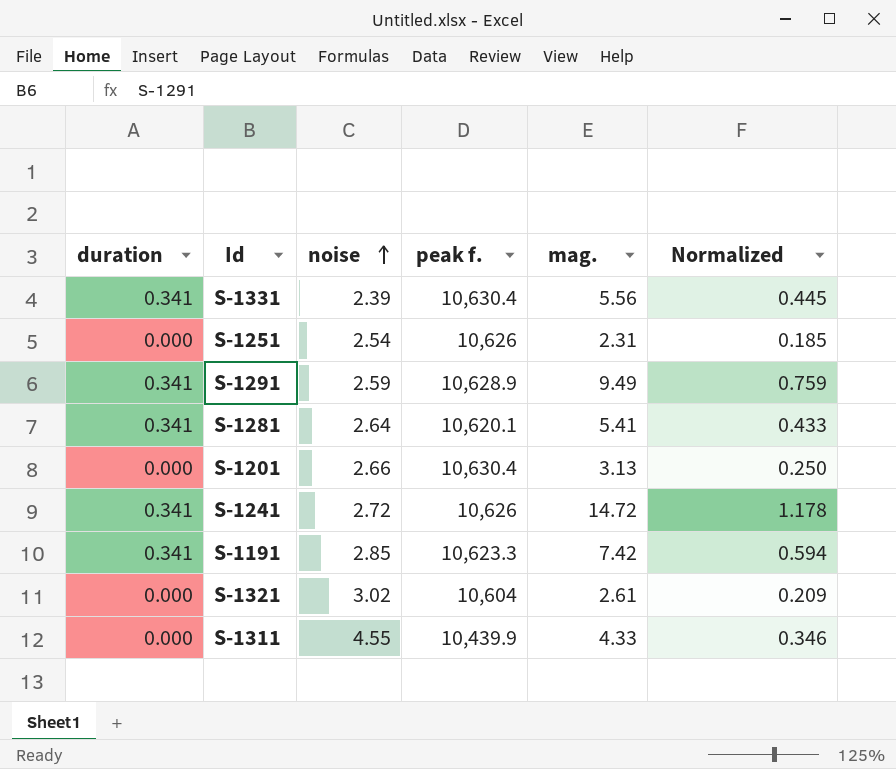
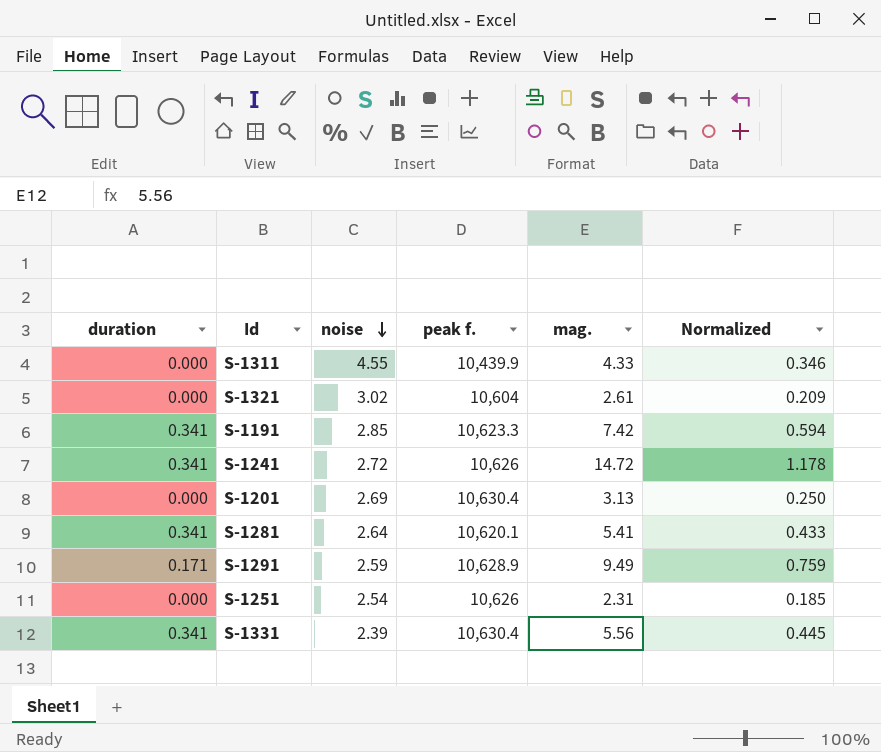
row order: noise ascending -> noise descending
S-1201 | noise: 2.66 -> 2.69
S-1291 | duration: 0.341 -> 0.171

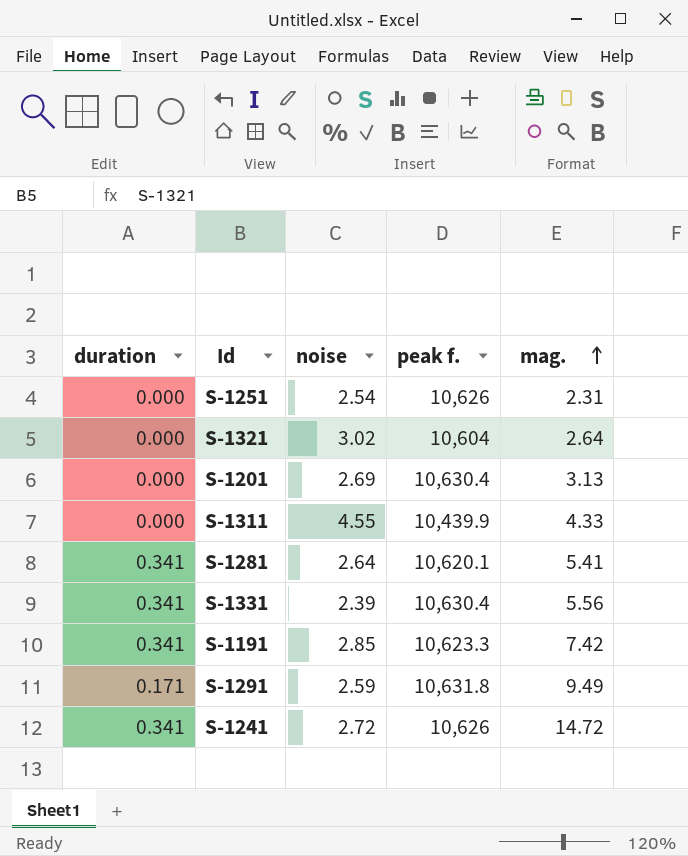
row order: noise descending -> mag. ascending
column Normalized | formula: [mag.] * 0.08 -> none
S-1321 | mag.: 2.61 -> 2.64
S-1291 | peak f.: 10,628.9 -> 10,631.8

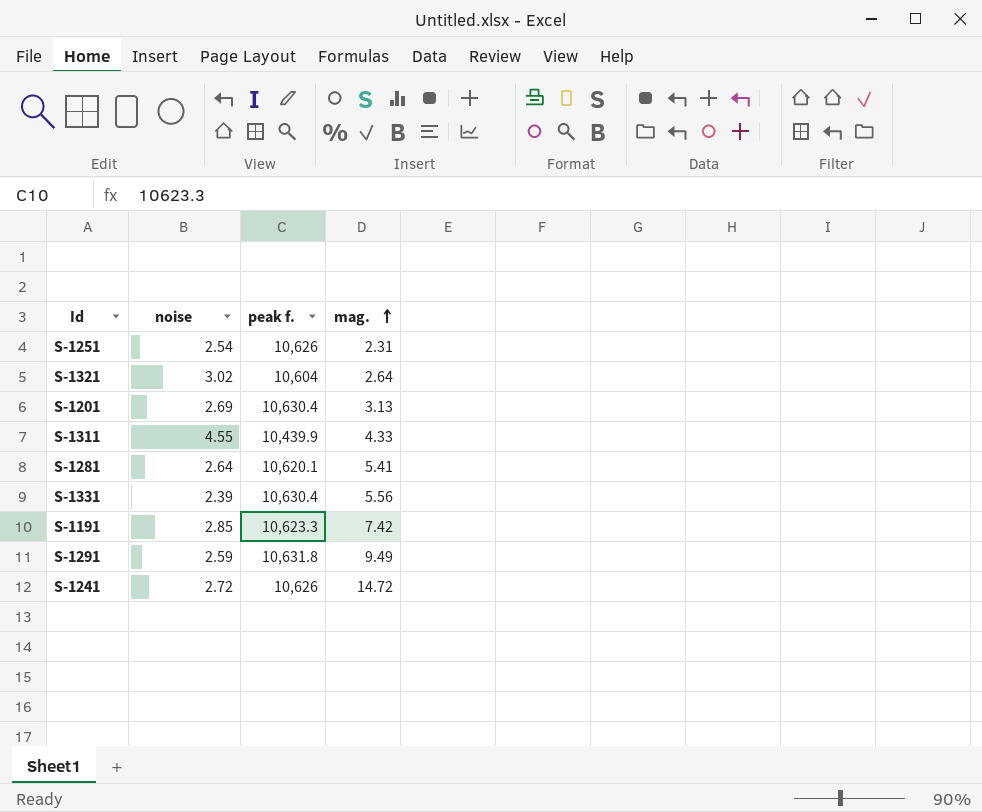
column duration | position: 1 -> none

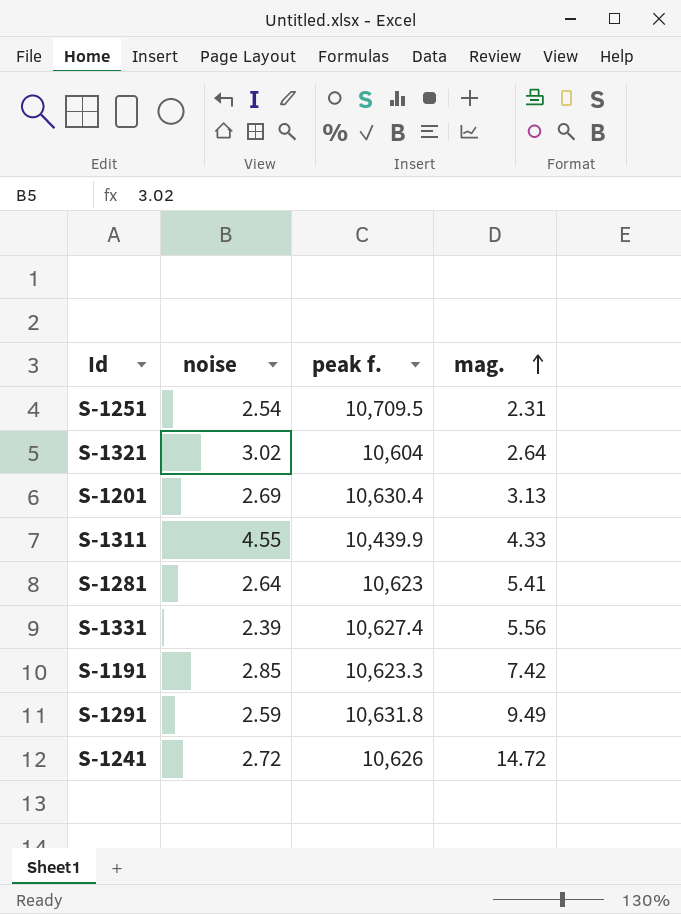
S-1251 | peak f.: 10,626 -> 10,709.5
S-1281 | peak f.: 10,620.1 -> 10,623
S-1331 | peak f.: 10,630.4 -> 10,627.4

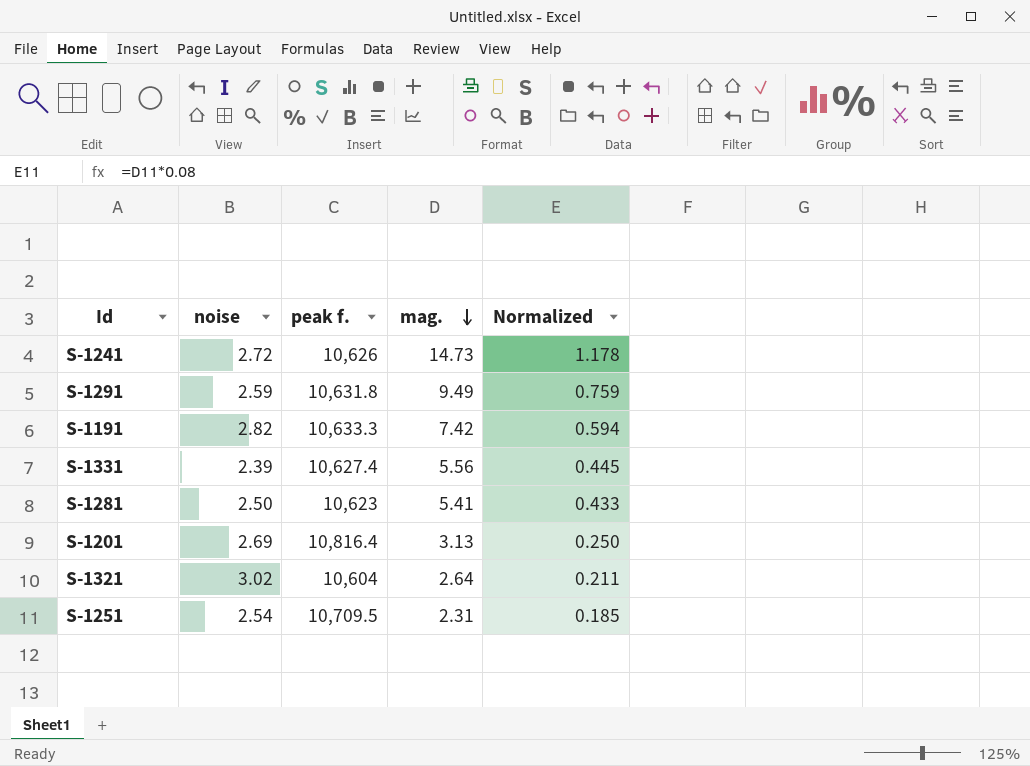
row order: mag. ascending -> mag. descending
column Normalized | formula: none -> [mag.] * 0.08
row S-1311: 4.55 | 10,439.9 | 4.33 -> none
S-1241 | mag.: 14.72 -> 14.73
S-1191 | noise: 2.85 -> 2.82
S-1191 | peak f.: 10,623.3 -> 10,633.3
S-1281 | noise: 2.64 -> 2.50
S-1201 | peak f.: 10,630.4 -> 10,816.4

